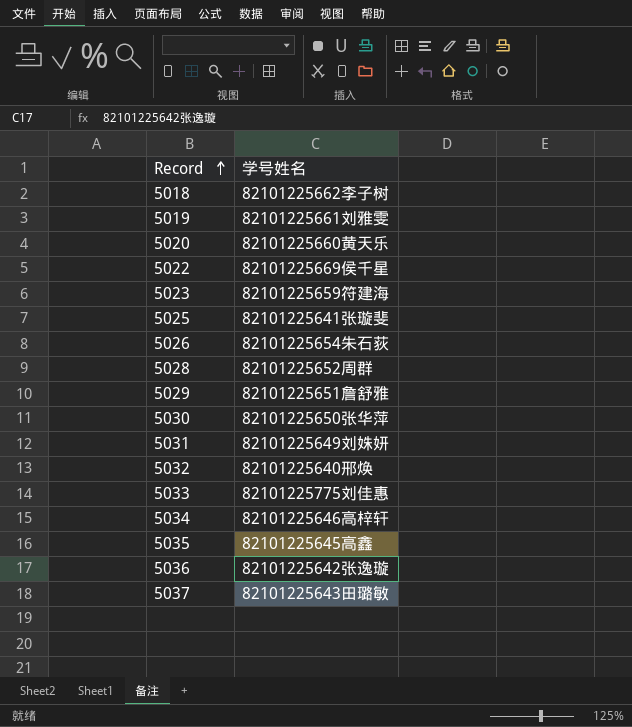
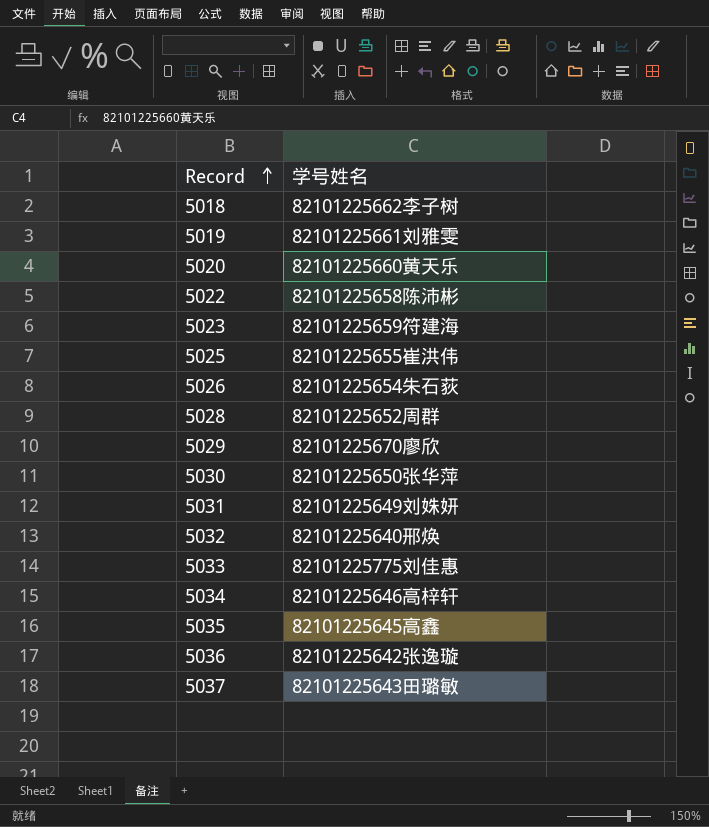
5022 | 学号姓名: 82101225669侯千星 -> 82101225658陈沛彬
5025 | 学号姓名: 82101225641张璇斐 -> 82101225655崔洪伟
5029 | 学号姓名: 82101225651詹舒雅 -> 82101225670廖欣

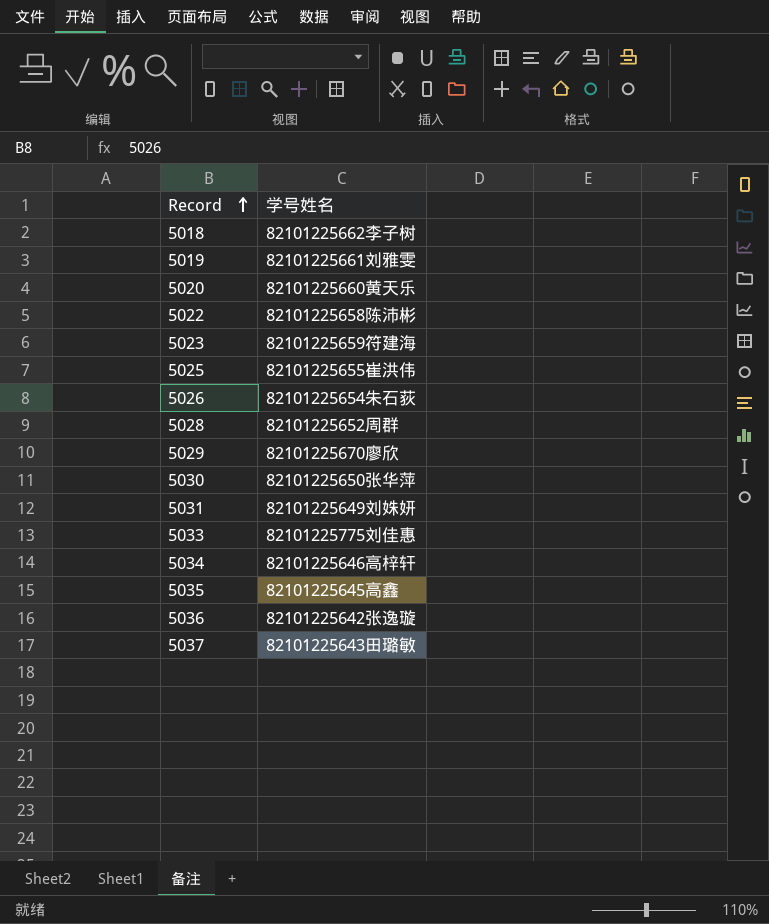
row 5032: 82101225640邢焕 -> none

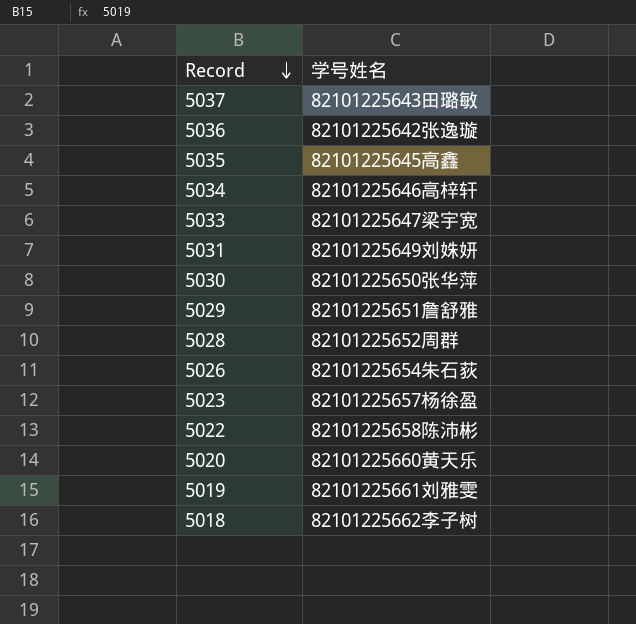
row order: Record ascending -> Record descending
row 5025: 82101225655崔洪伟 -> none
5033 | 学号姓名: 82101225775刘佳惠 -> 82101225647梁宇宽
5029 | 学号姓名: 82101225670廖欣 -> 82101225651詹舒雅
5023 | 学号姓名: 82101225659符建海 -> 82101225657杨徐盈

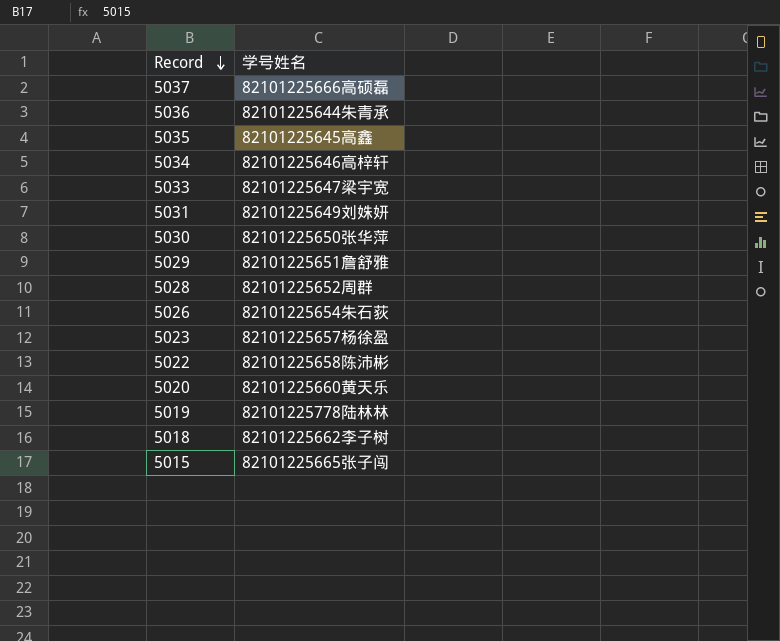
5037 | 学号姓名: 82101225643田璐敏 -> 82101225666高硕磊
5036 | 学号姓名: 82101225642张逸璇 -> 82101225644朱青承
5019 | 学号姓名: 82101225661刘雅雯 -> 82101225778陆林林
row 5015: none -> 82101225665张子闯

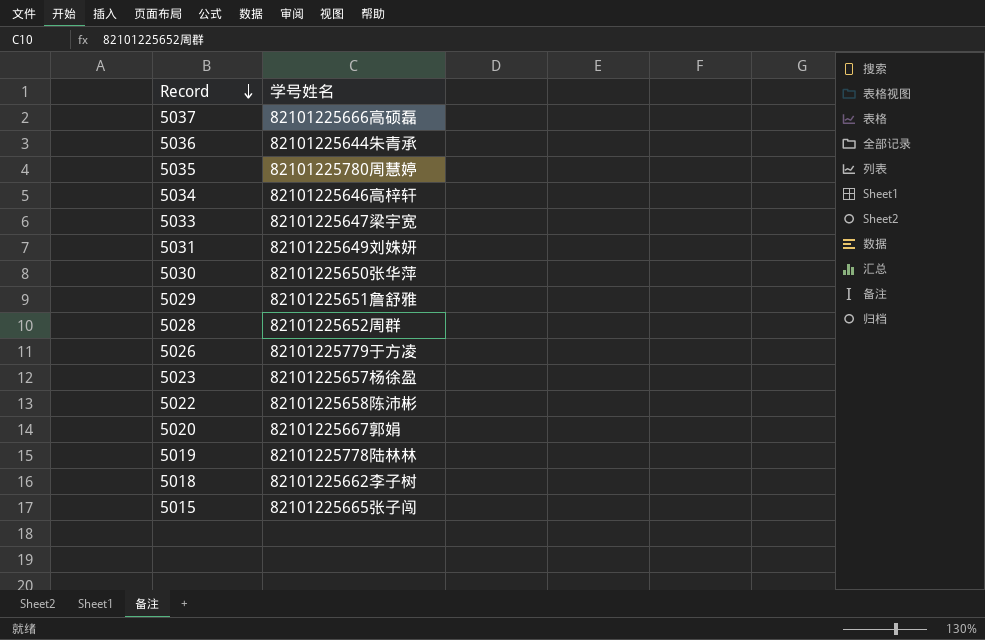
5035 | 学号姓名: 82101225645高鑫 -> 82101225780周慧婷
5026 | 学号姓名: 82101225654朱石荻 -> 82101225779于方凌
5020 | 学号姓名: 82101225660黄天乐 -> 82101225667郭娟

